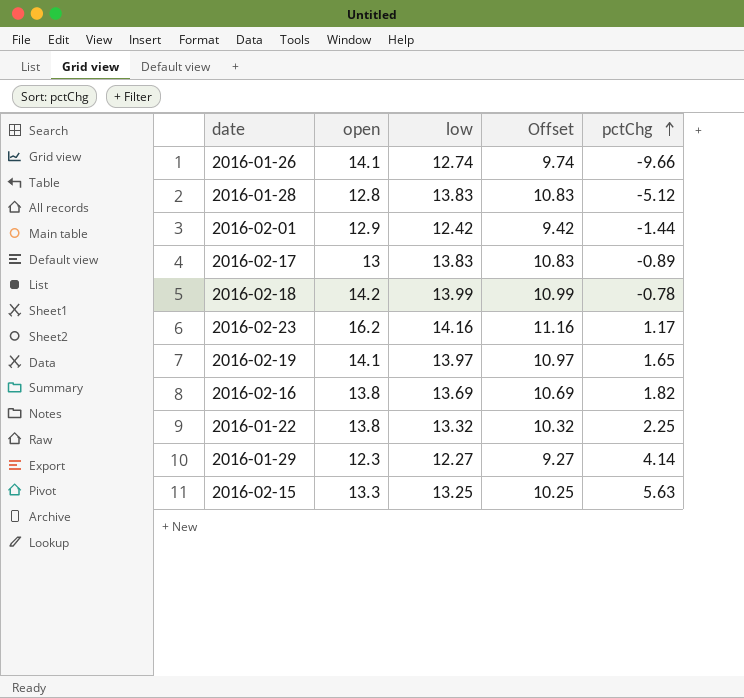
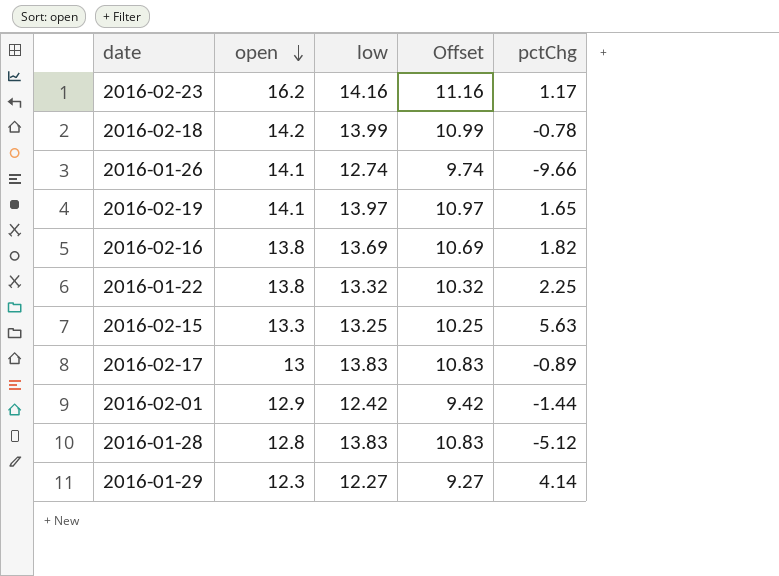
row order: pctChg ascending -> open descending

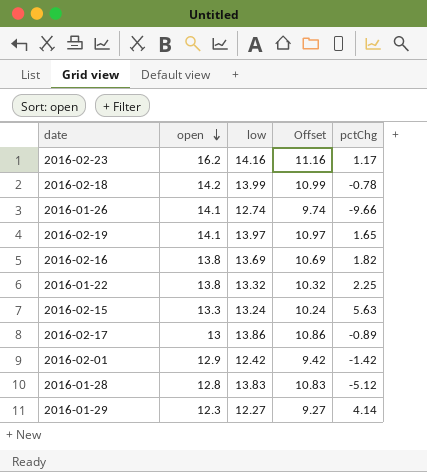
2016-02-15 | low: 13.25 -> 13.24
2016-02-15 | Offset: 10.25 -> 10.24
2016-02-17 | low: 13.83 -> 13.86
2016-02-17 | Offset: 10.83 -> 10.86
2016-02-01 | pctChg: -1.44 -> -1.42

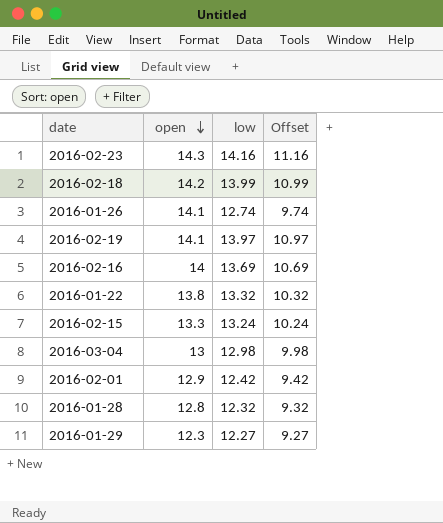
column pctChg | position: 5 -> none
row 2016-02-17: 13 | 13.86 | 10.86 | -0.89 -> none
2016-02-23 | open: 16.2 -> 14.3
2016-02-16 | open: 13.8 -> 14
row 2016-03-04: none -> 13 | 12.98 | 9.98
2016-01-28 | low: 13.83 -> 12.32
2016-01-28 | Offset: 10.83 -> 9.32

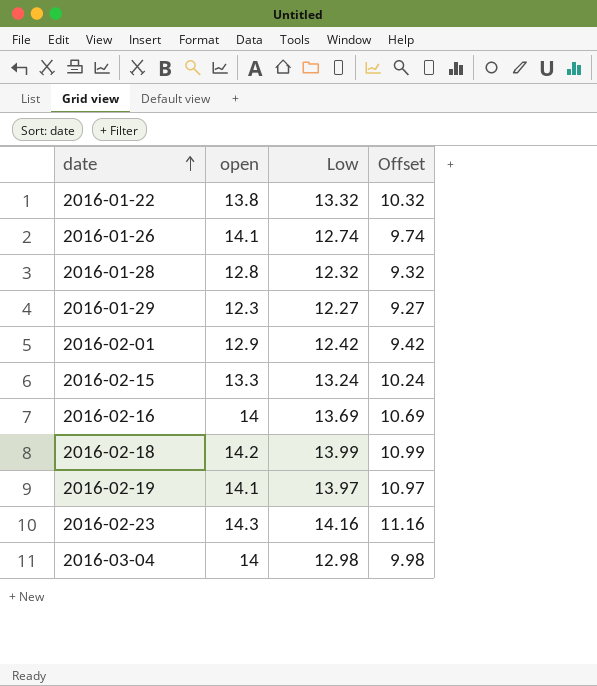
row order: open descending -> date ascending
column name: low -> Low
2016-03-04 | open: 13 -> 14

